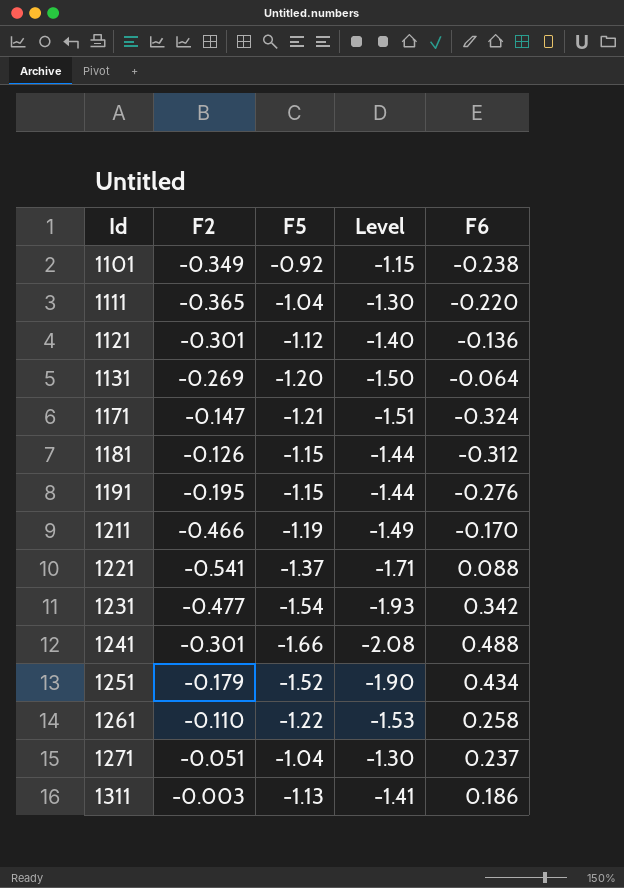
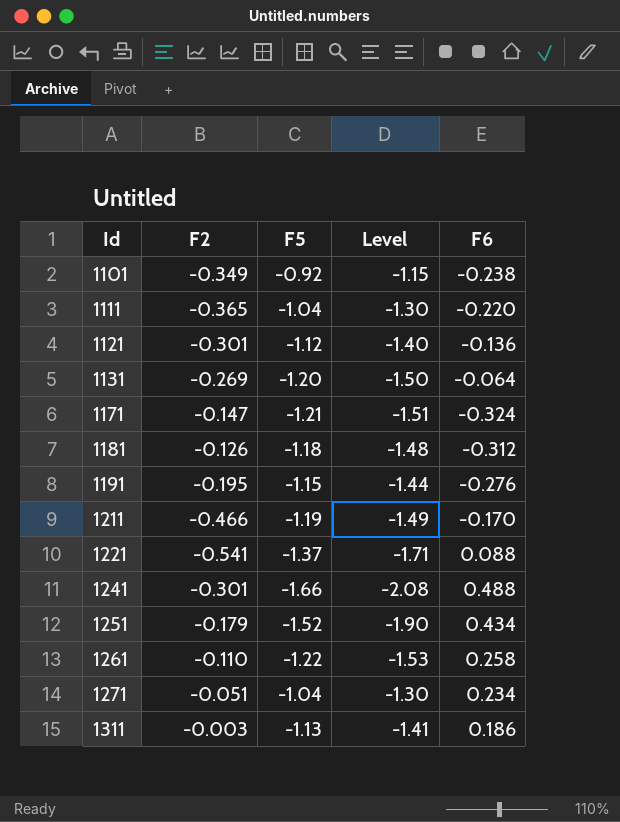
row 1231: -0.477 | -1.54 | -1.93 | 0.342 -> none
1181 | F5: -1.15 -> -1.18
1181 | Level: -1.44 -> -1.48
1271 | F6: 0.237 -> 0.234

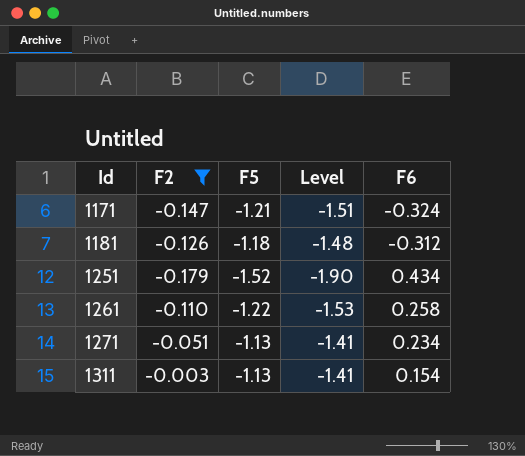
filter: none -> F2 >= -0.179
1271 | F5: -1.04 -> -1.13
1271 | Level: -1.30 -> -1.41
1311 | F6: 0.186 -> 0.154

